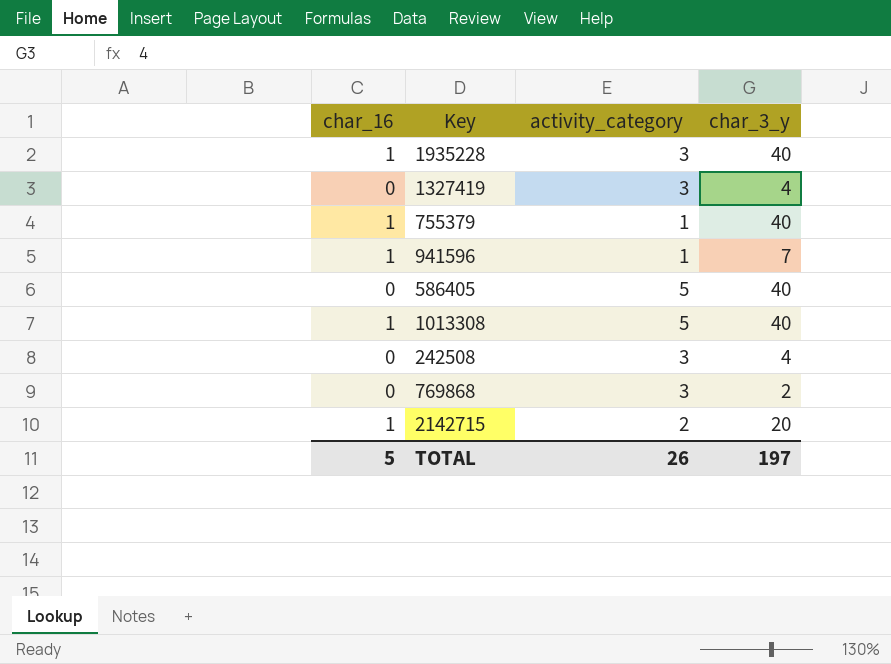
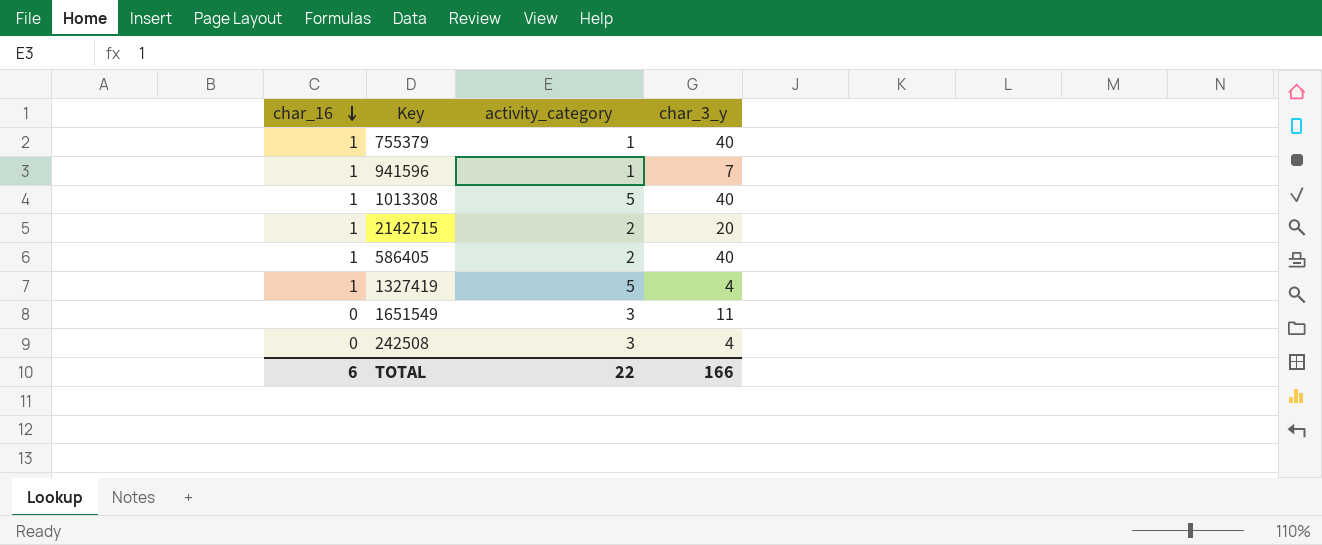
row order: none -> char_16 descending
row 1935228: 1 | 3 | 40 -> none
row 769868: 0 | 3 | 2 -> none
586405 | char_16: 0 -> 1
586405 | activity_category: 5 -> 2
1327419 | char_16: 0 -> 1
1327419 | activity_category: 3 -> 5
row 1651549: none -> 0 | 3 | 11
TOTAL | char_16: 5 -> 6
TOTAL | activity_category: 26 -> 22
TOTAL | char_3_y: 197 -> 166

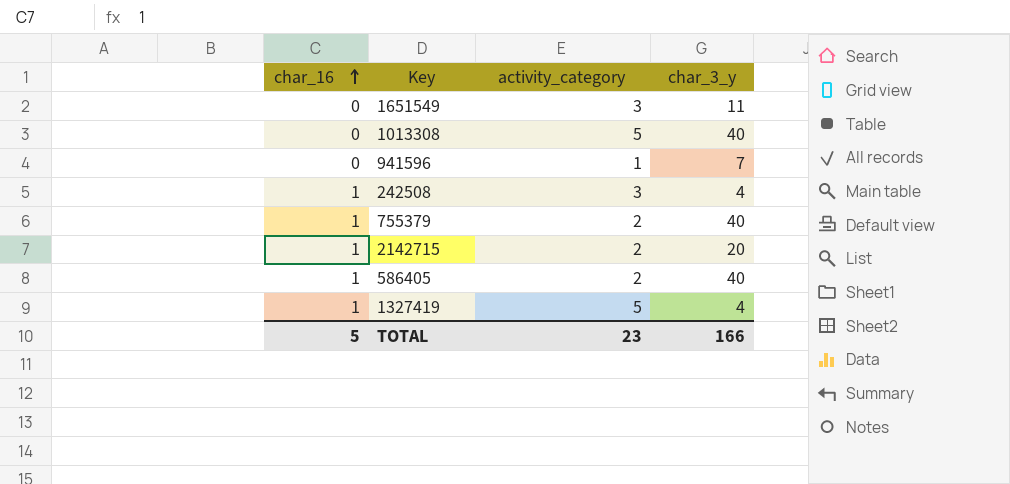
row order: char_16 descending -> char_16 ascending
1013308 | char_16: 1 -> 0
941596 | char_16: 1 -> 0
242508 | char_16: 0 -> 1
755379 | activity_category: 1 -> 2
TOTAL | char_16: 6 -> 5
TOTAL | activity_category: 22 -> 23

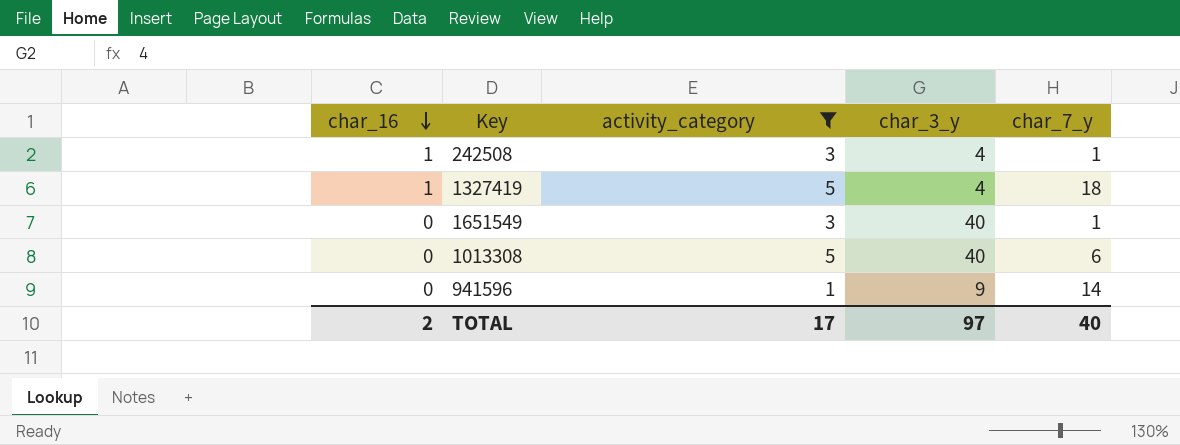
filter: none -> activity_category != 2
row order: char_16 ascending -> char_16 descending
column char_7_y | position: none -> 5
1651549 | char_3_y: 11 -> 40
941596 | char_3_y: 7 -> 9
TOTAL | char_16: 5 -> 2
TOTAL | activity_category: 23 -> 17
TOTAL | char_3_y: 166 -> 97

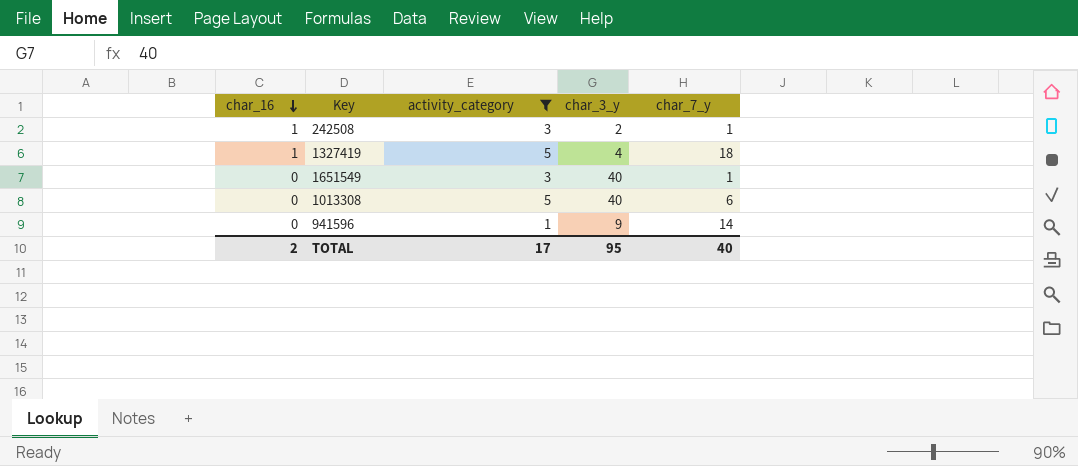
242508 | char_3_y: 4 -> 2
TOTAL | char_3_y: 97 -> 95

